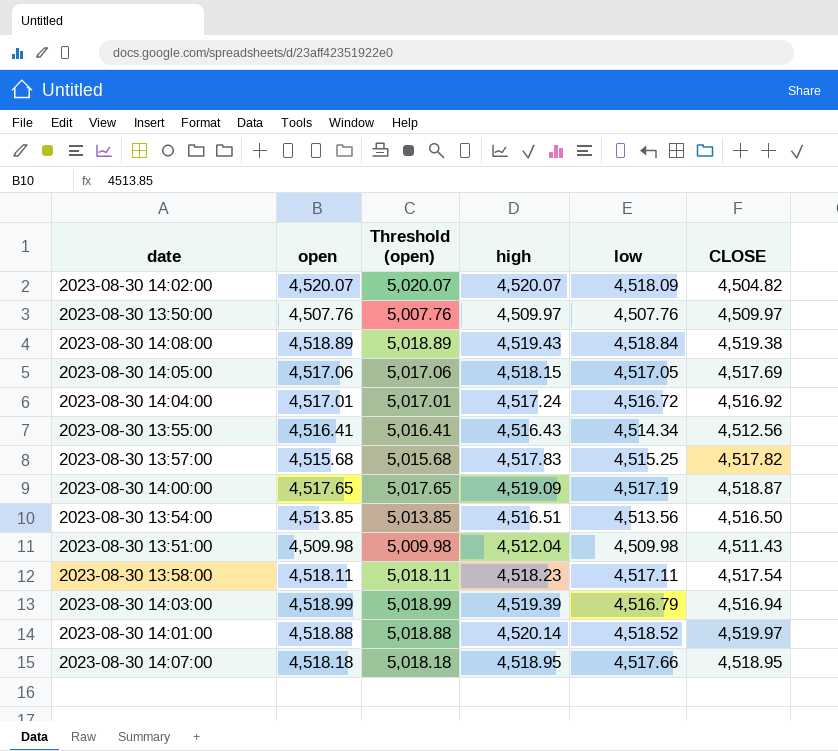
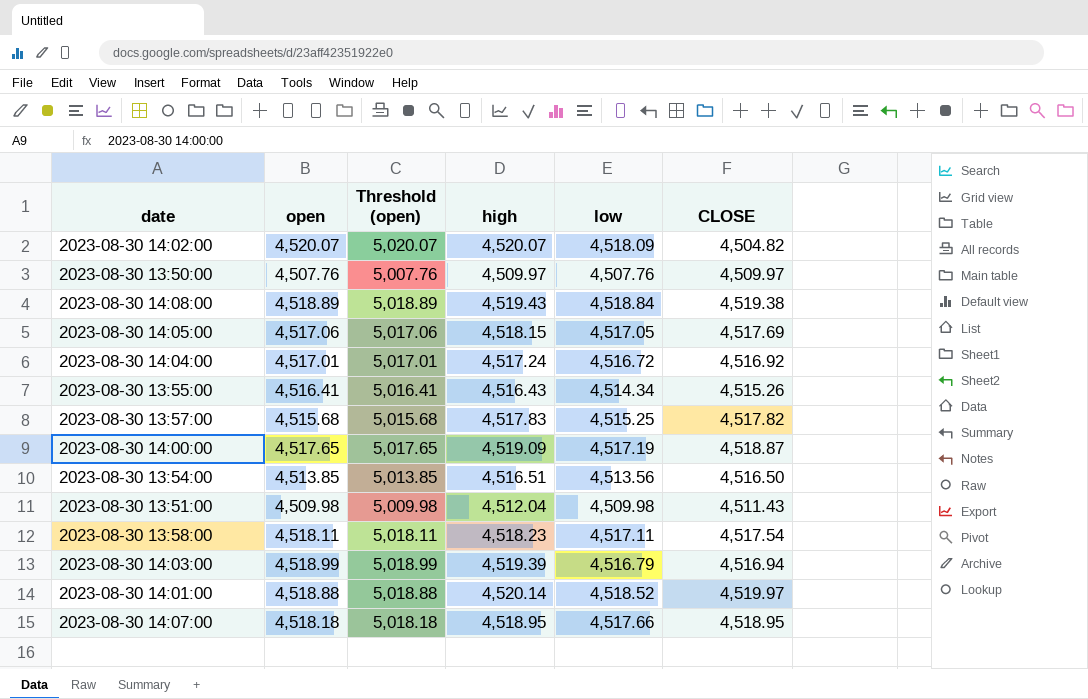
2023-08-30 13:55:00 | CLOSE: 4,512.56 -> 4,515.26

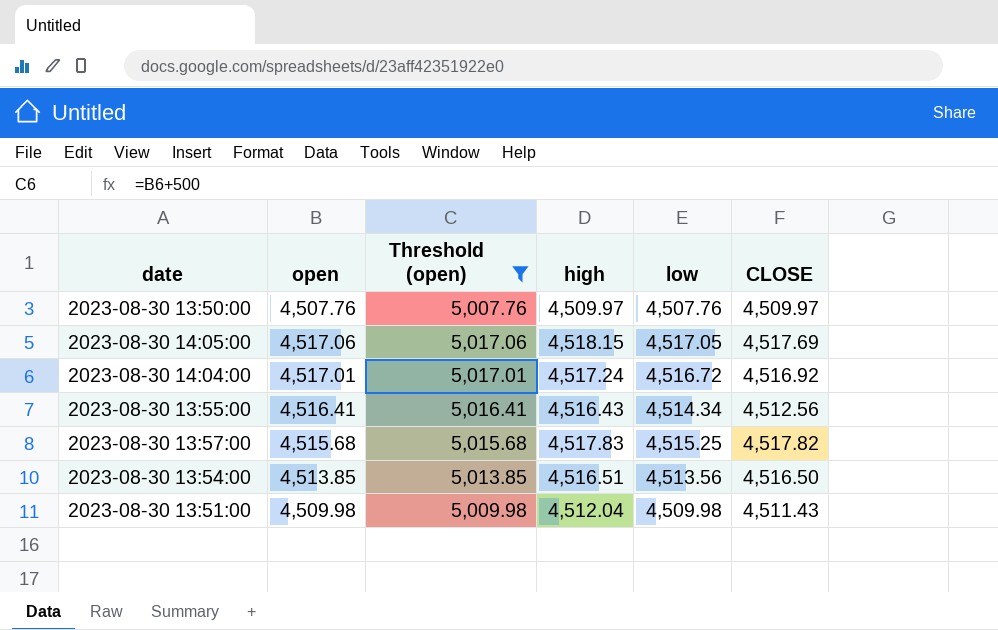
filter: none -> Threshold (open) <= 5,017.06
2023-08-30 13:55:00 | CLOSE: 4,515.26 -> 4,512.56

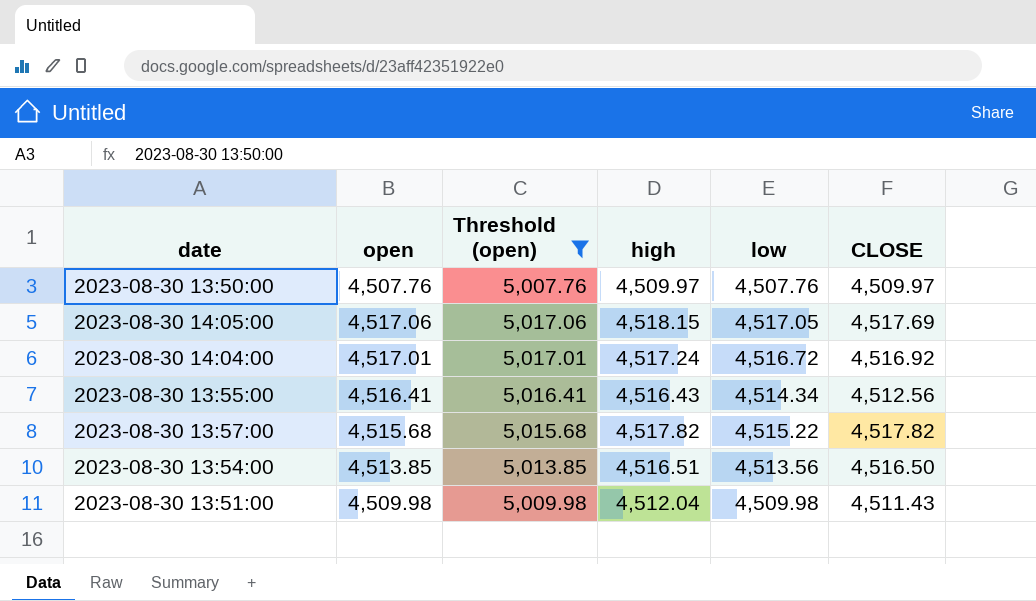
2023-08-30 13:57:00 | high: 4,517.83 -> 4,517.82
2023-08-30 13:57:00 | low: 4,515.25 -> 4,515.22

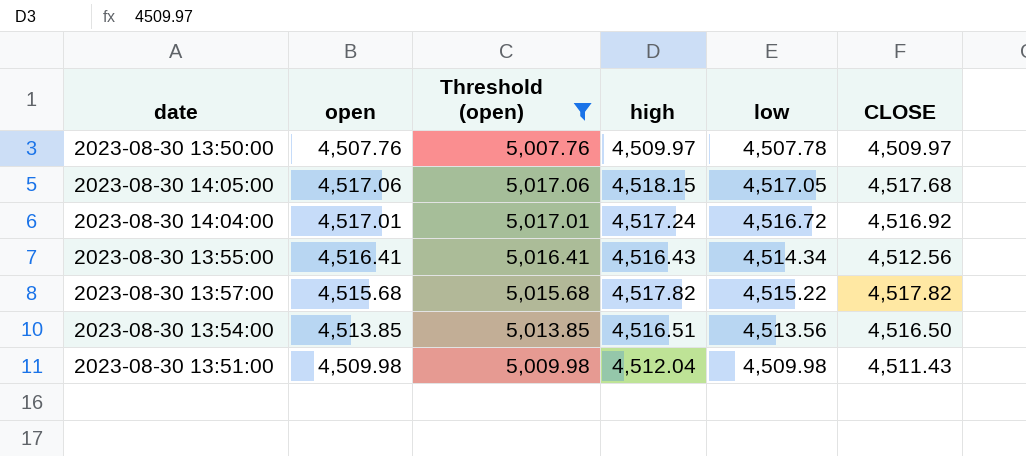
2023-08-30 13:50:00 | low: 4,507.76 -> 4,507.78
2023-08-30 14:05:00 | CLOSE: 4,517.69 -> 4,517.68

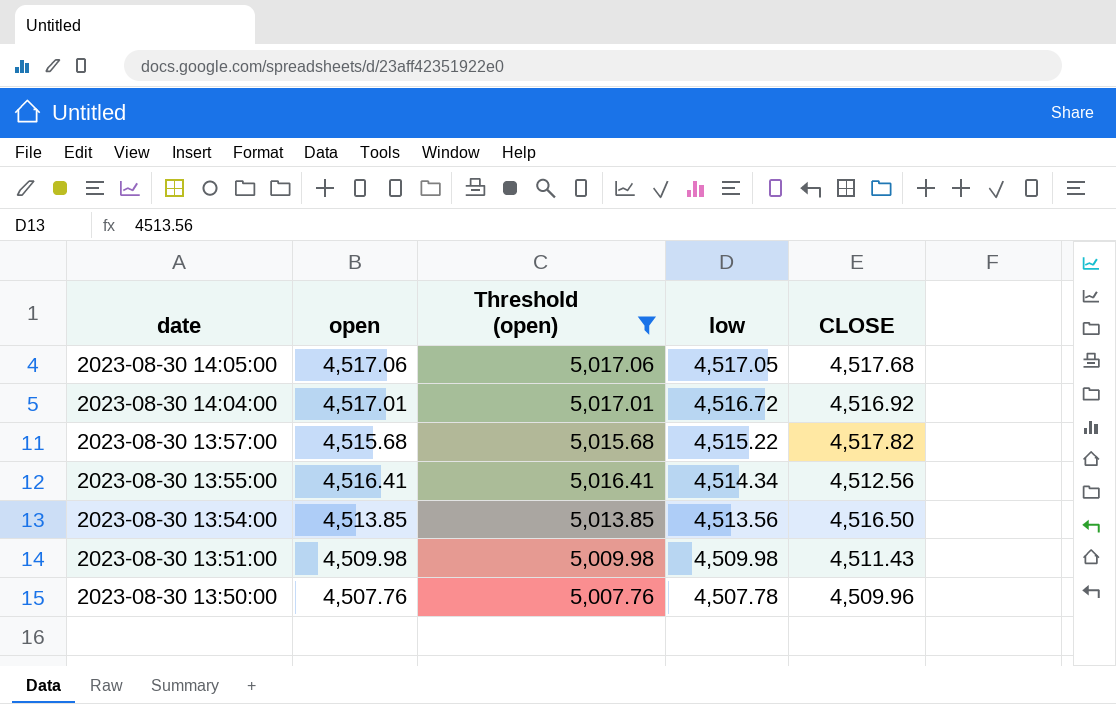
row order: none -> date descending
column high | position: 4 -> none
2023-08-30 13:50:00 | CLOSE: 4,509.97 -> 4,509.96

